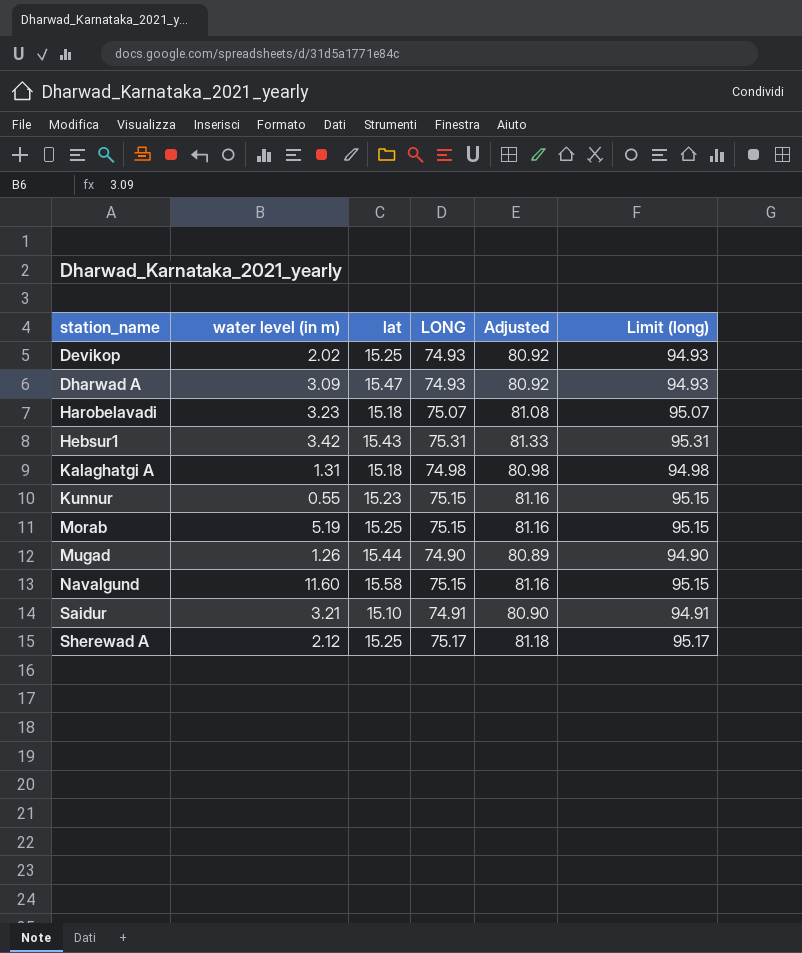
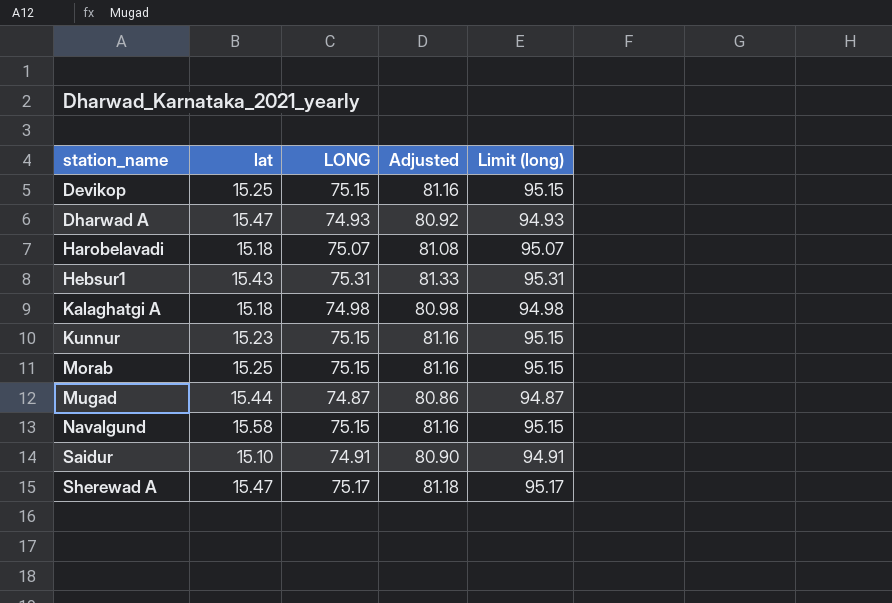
column water level (in m) | position: 2 -> none
Devikop | LONG: 74.93 -> 75.15
Devikop | Adjusted: 80.92 -> 81.16
Devikop | Limit (long): 94.93 -> 95.15
Mugad | LONG: 74.90 -> 74.87
Mugad | Adjusted: 80.89 -> 80.86
Mugad | Limit (long): 94.90 -> 94.87
Sherewad A | lat: 15.25 -> 15.47

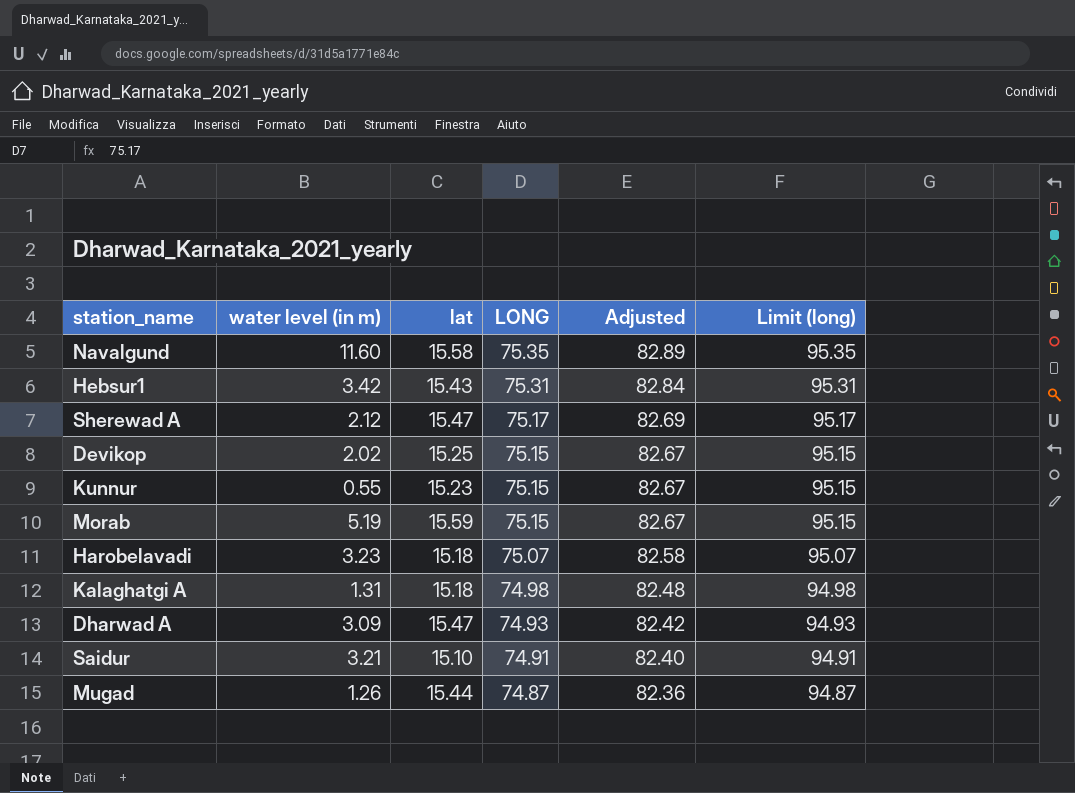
row order: station_name ascending -> LONG descending
column water level (in m) | position: none -> 2
column Adjusted | formula: [LONG] * 1.08 -> [LONG] * 1.1
Navalgund | LONG: 75.15 -> 75.35
Navalgund | Limit (long): 95.15 -> 95.35
Morab | lat: 15.25 -> 15.59

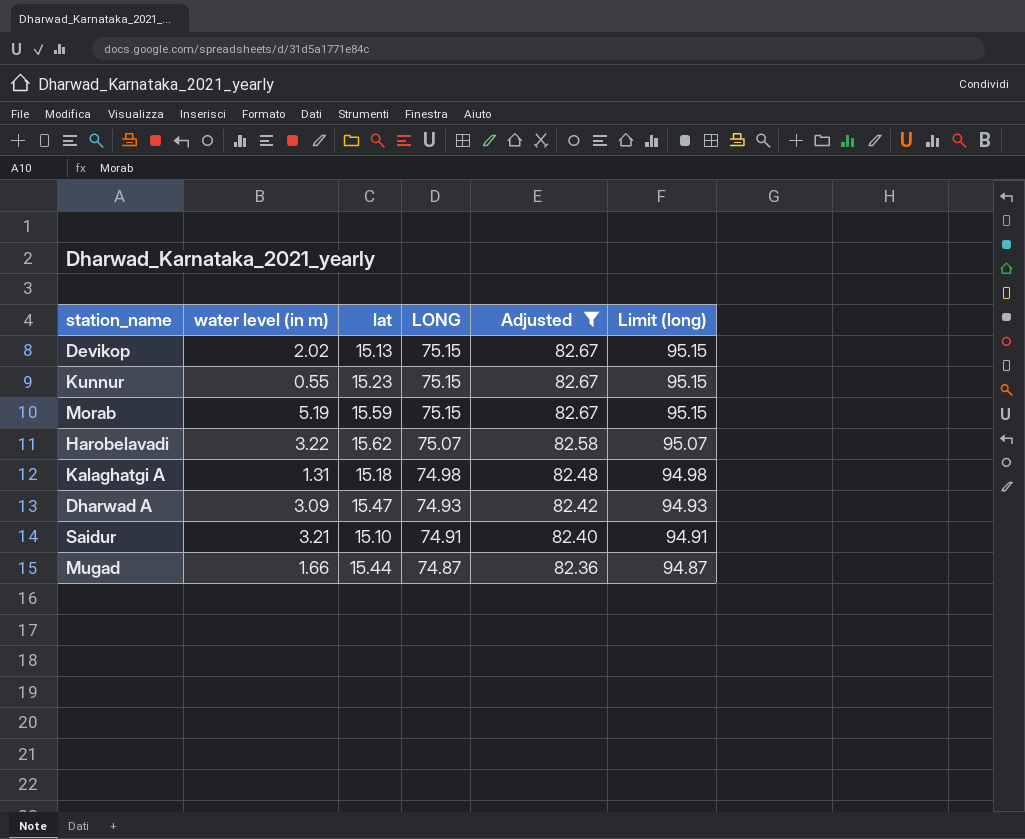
filter: none -> Adjusted <= 82.67
Devikop | lat: 15.25 -> 15.13
Harobelavadi | water level (in m): 3.23 -> 3.22
Harobelavadi | lat: 15.18 -> 15.62
Mugad | water level (in m): 1.26 -> 1.66

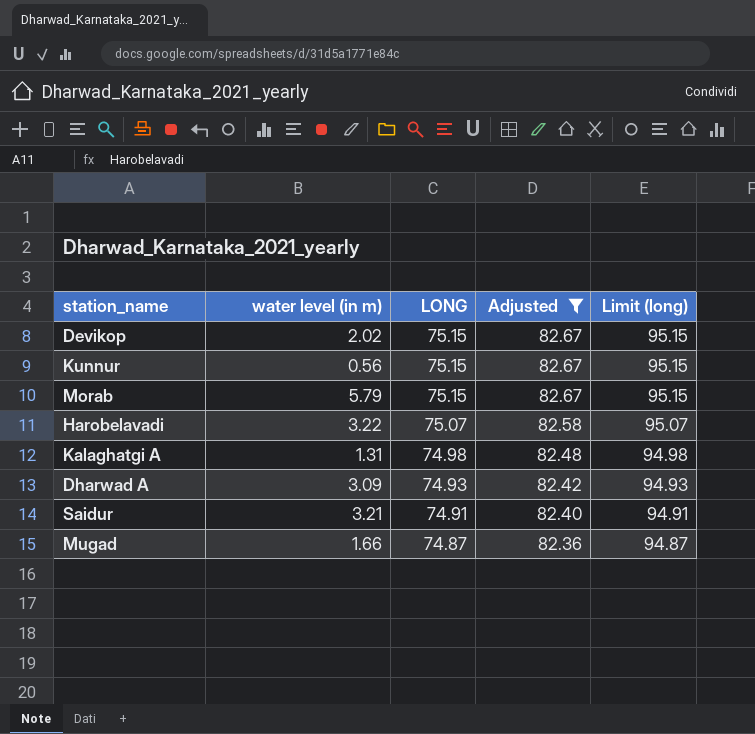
column lat | position: 3 -> none
Kunnur | water level (in m): 0.55 -> 0.56
Morab | water level (in m): 5.19 -> 5.79

